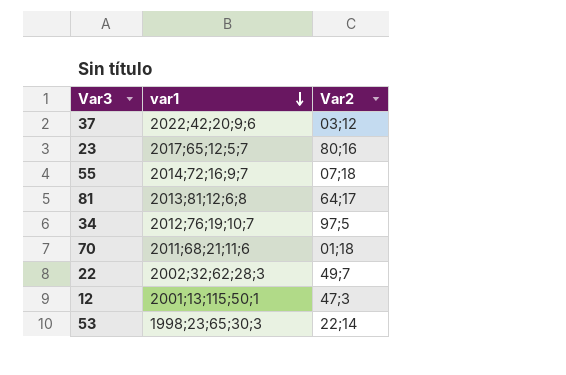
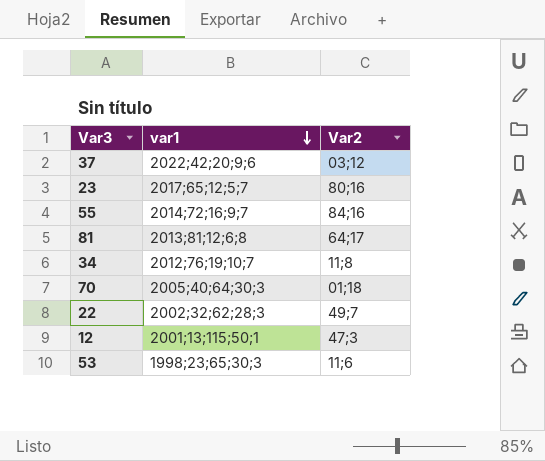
55 | Var2: 07;18 -> 84;16
34 | Var2: 97;5 -> 11;8
70 | var1: 2011;68;21;11;6 -> 2005;40;64;30;3
53 | Var2: 22;14 -> 11;6

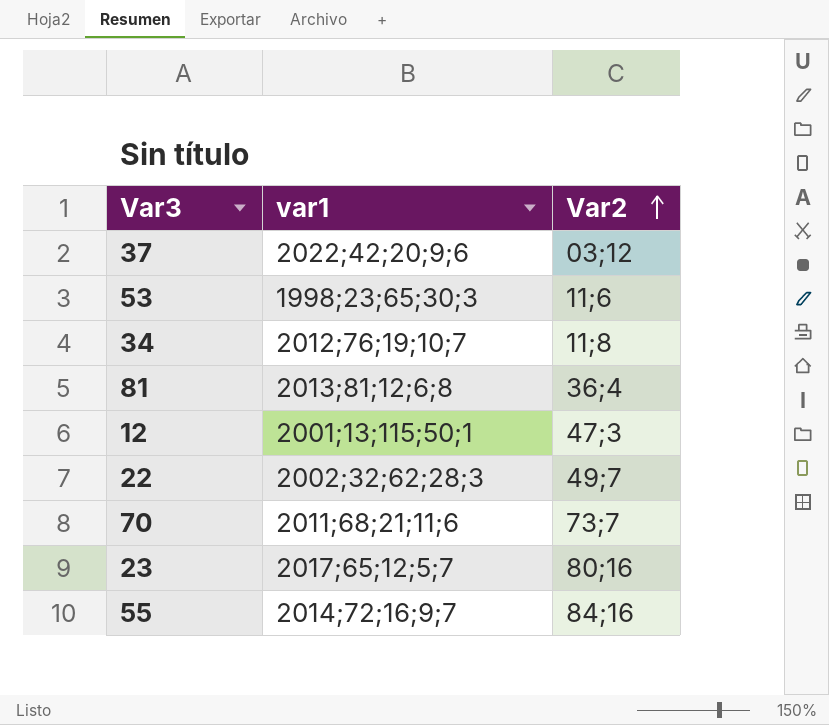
row order: var1 descending -> Var2 ascending
81 | Var2: 64;17 -> 36;4
70 | var1: 2005;40;64;30;3 -> 2011;68;21;11;6
70 | Var2: 01;18 -> 73;7

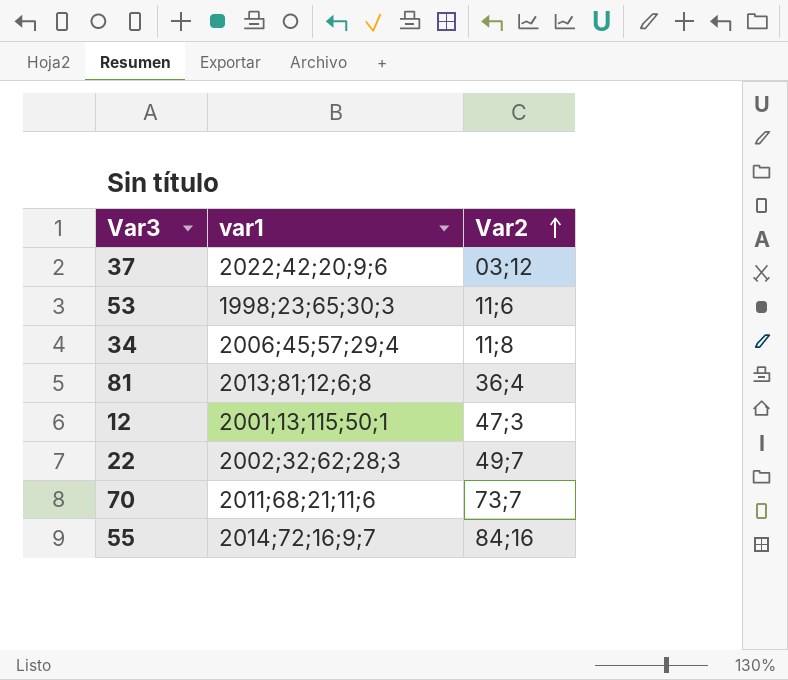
row 23: 2017;65;12;5;7 | 80;16 -> none
34 | var1: 2012;76;19;10;7 -> 2006;45;57;29;4

